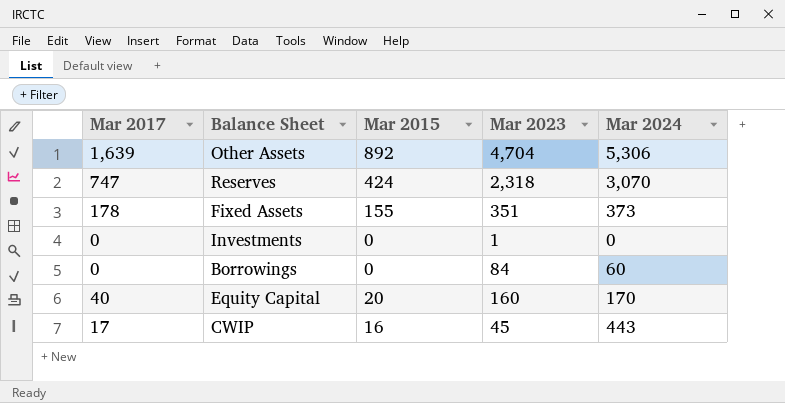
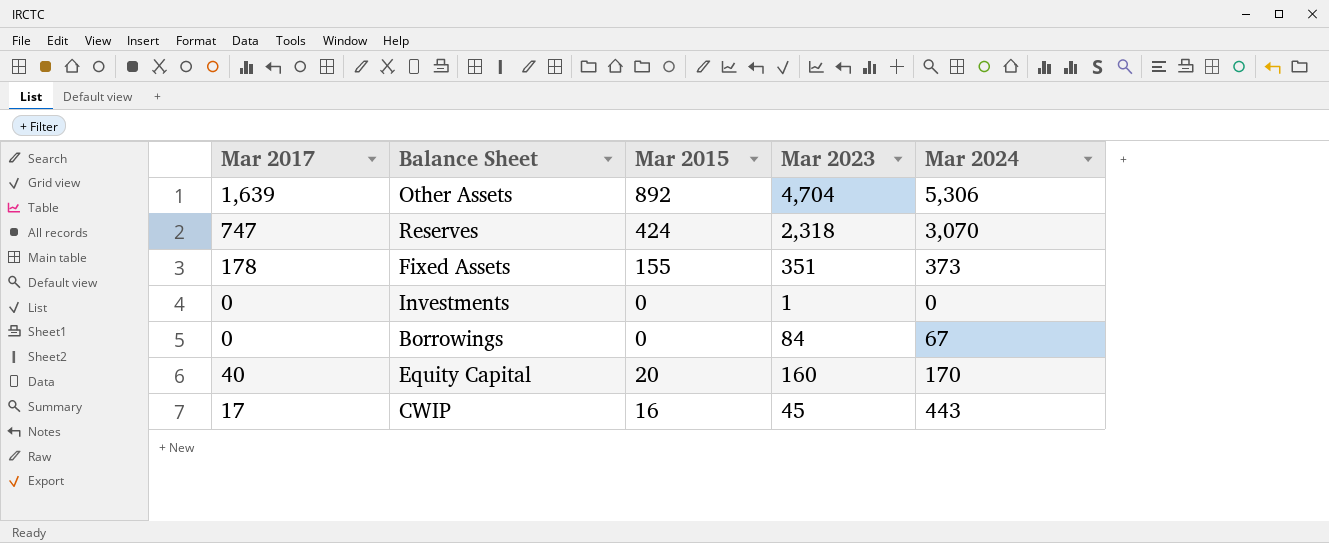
Borrowings | Mar 2024: 60 -> 67

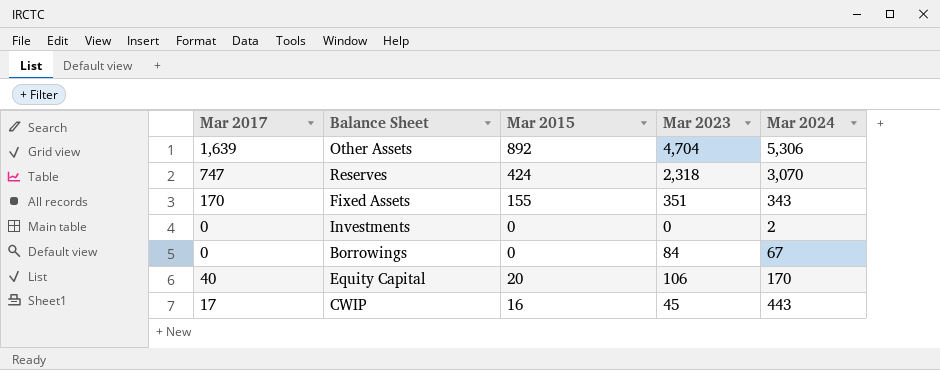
Fixed Assets | Mar 2017: 178 -> 170
Fixed Assets | Mar 2024: 373 -> 343
Investments | Mar 2023: 1 -> 0
Investments | Mar 2024: 0 -> 2
Equity Capital | Mar 2023: 160 -> 106

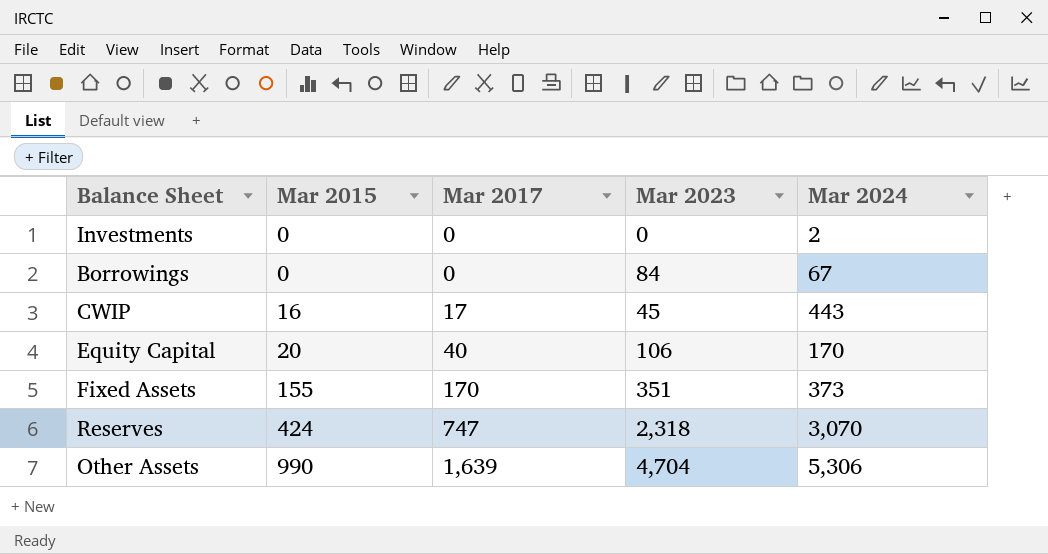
row order: none -> Mar 2015 ascending
column Mar 2017 | position: 1 -> 3
Fixed Assets | Mar 2024: 343 -> 373
Other Assets | Mar 2015: 892 -> 990

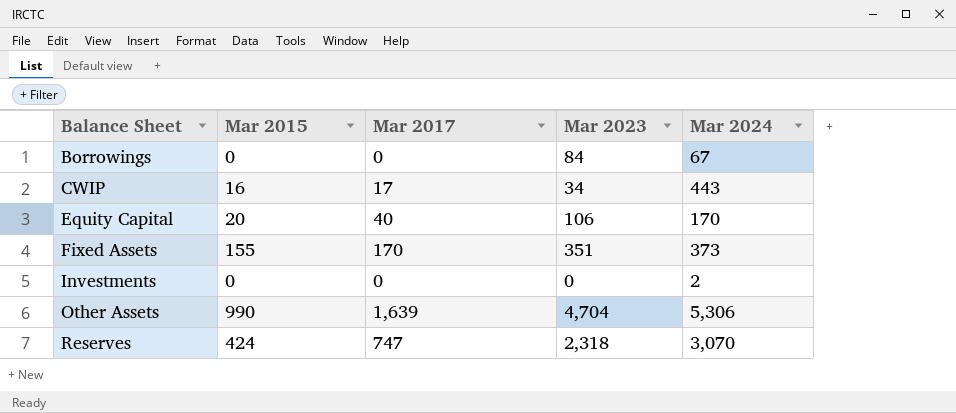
row order: Mar 2015 ascending -> Balance Sheet ascending
CWIP | Mar 2023: 45 -> 34

